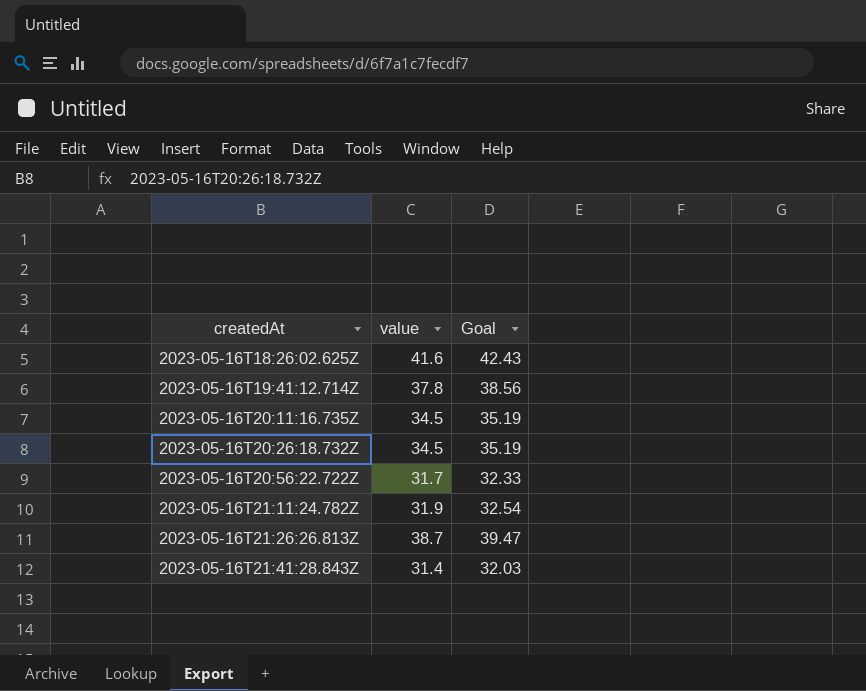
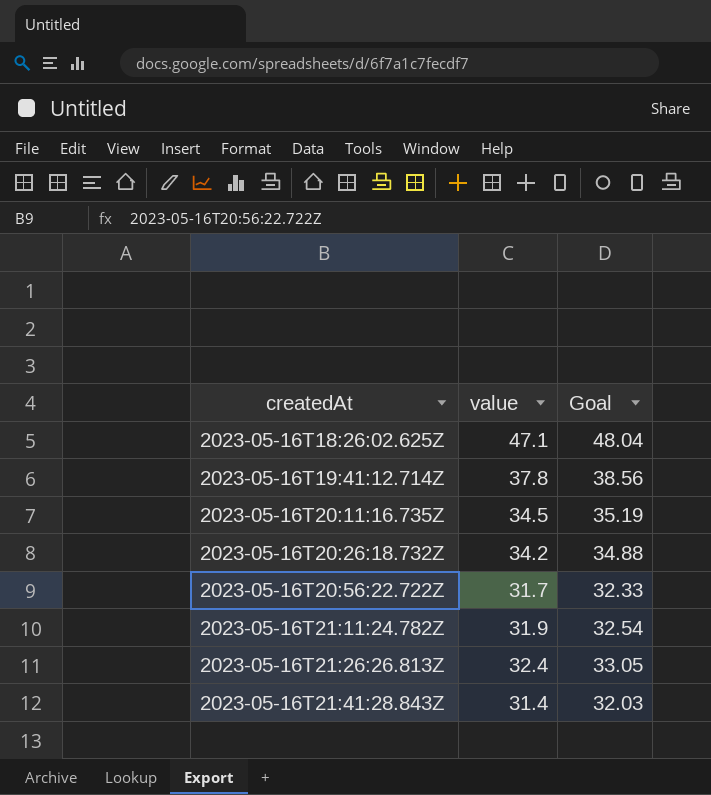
2023-05-16T18:26:02.625Z | value: 41.6 -> 47.1
2023-05-16T18:26:02.625Z | Goal: 42.43 -> 48.04
2023-05-16T20:26:18.732Z | value: 34.5 -> 34.2
2023-05-16T20:26:18.732Z | Goal: 35.19 -> 34.88
2023-05-16T21:26:26.813Z | value: 38.7 -> 32.4
2023-05-16T21:26:26.813Z | Goal: 39.47 -> 33.05

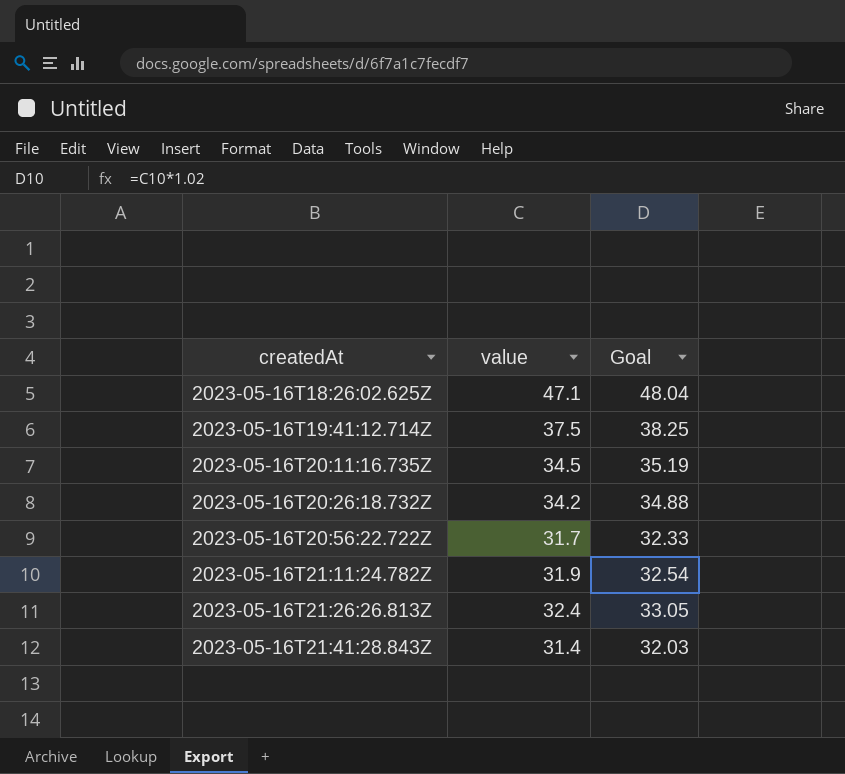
2023-05-16T19:41:12.714Z | value: 37.8 -> 37.5
2023-05-16T19:41:12.714Z | Goal: 38.56 -> 38.25

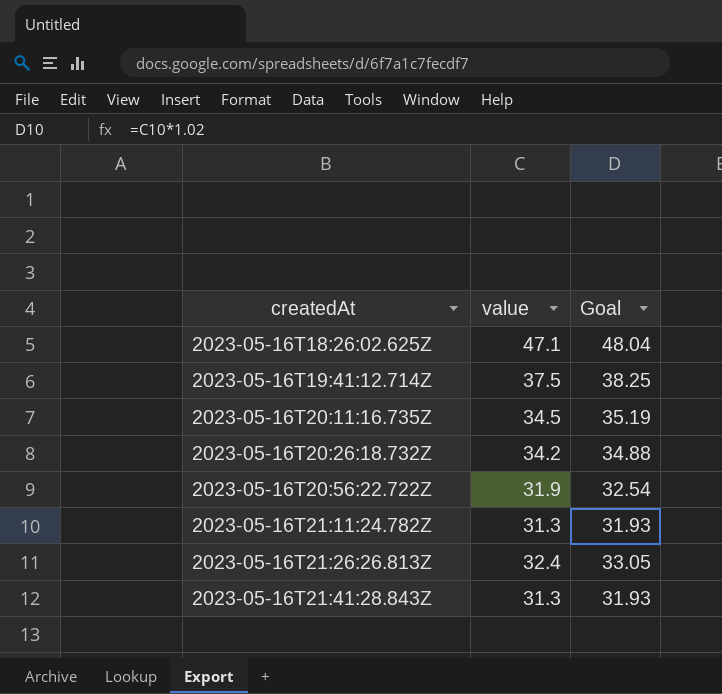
2023-05-16T20:56:22.722Z | value: 31.7 -> 31.9
2023-05-16T20:56:22.722Z | Goal: 32.33 -> 32.54
2023-05-16T21:11:24.782Z | value: 31.9 -> 31.3
2023-05-16T21:11:24.782Z | Goal: 32.54 -> 31.93
2023-05-16T21:41:28.843Z | value: 31.4 -> 31.3
2023-05-16T21:41:28.843Z | Goal: 32.03 -> 31.93

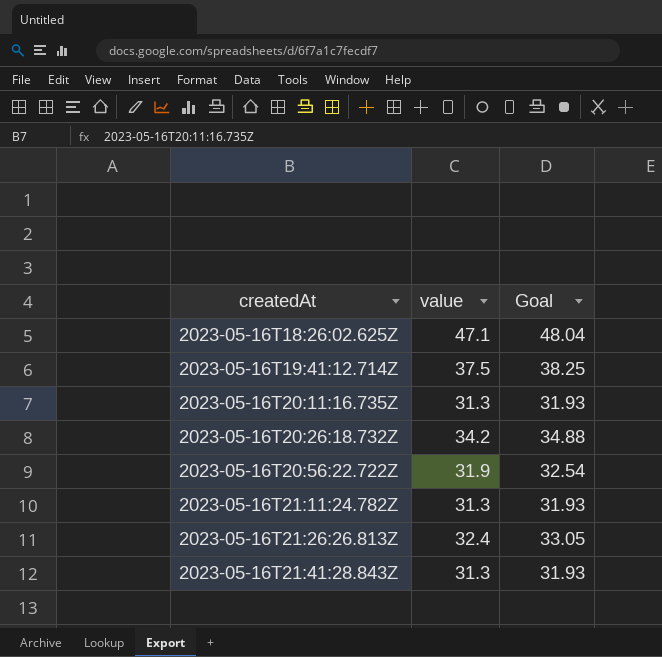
2023-05-16T20:11:16.735Z | value: 34.5 -> 31.3
2023-05-16T20:11:16.735Z | Goal: 35.19 -> 31.93

